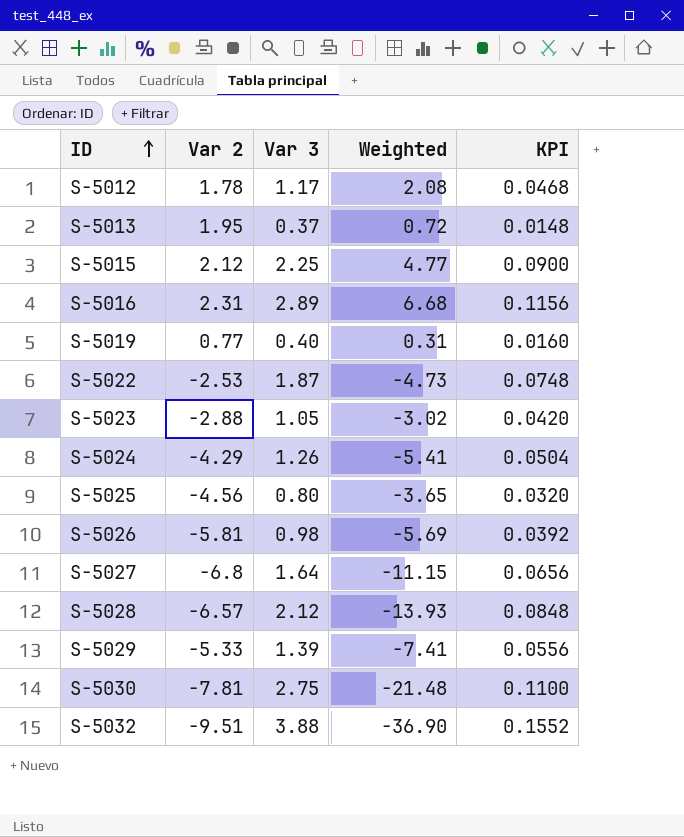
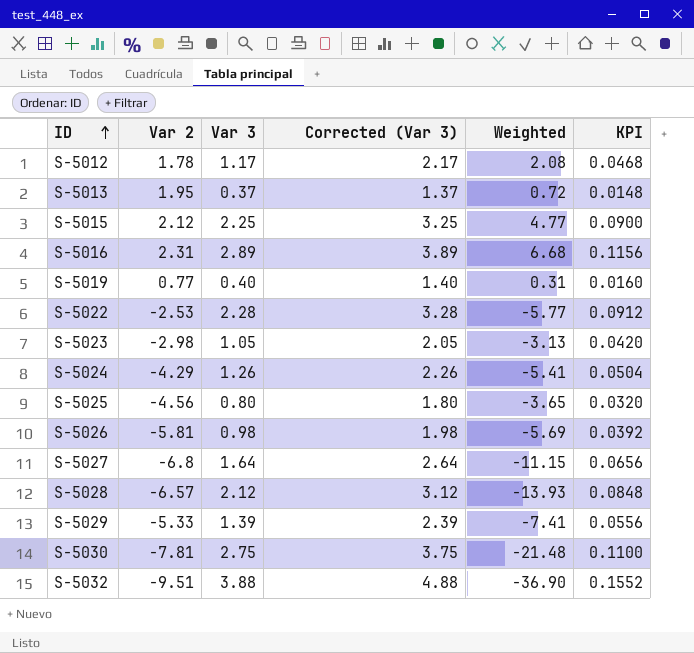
column Corrected (Var 3) | formula: none -> [Var 3] + 1
S-5022 | Var 3: 1.87 -> 2.28
S-5022 | Weighted: -4.73 -> -5.77
S-5022 | KPI: 0.0748 -> 0.0912
S-5023 | Var 2: -2.88 -> -2.98
S-5023 | Weighted: -3.02 -> -3.13

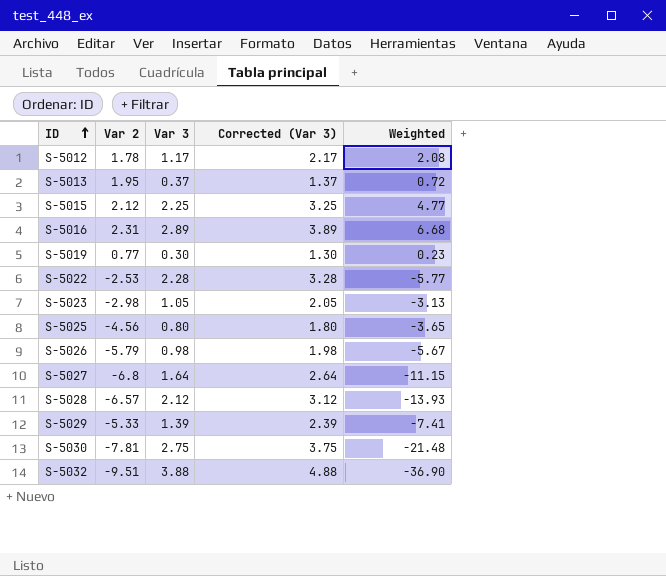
column KPI | formula: [Var 3] * 0.04 -> none
row S-5024: -4.29 | 1.26 | 2.26 | -5.41 | 0.0504 -> none
S-5019 | Var 3: 0.40 -> 0.30
S-5019 | Corrected (Var 3): 1.40 -> 1.30
S-5019 | Weighted: 0.31 -> 0.23
S-5026 | Var 2: -5.81 -> -5.79
S-5026 | Weighted: -5.69 -> -5.67

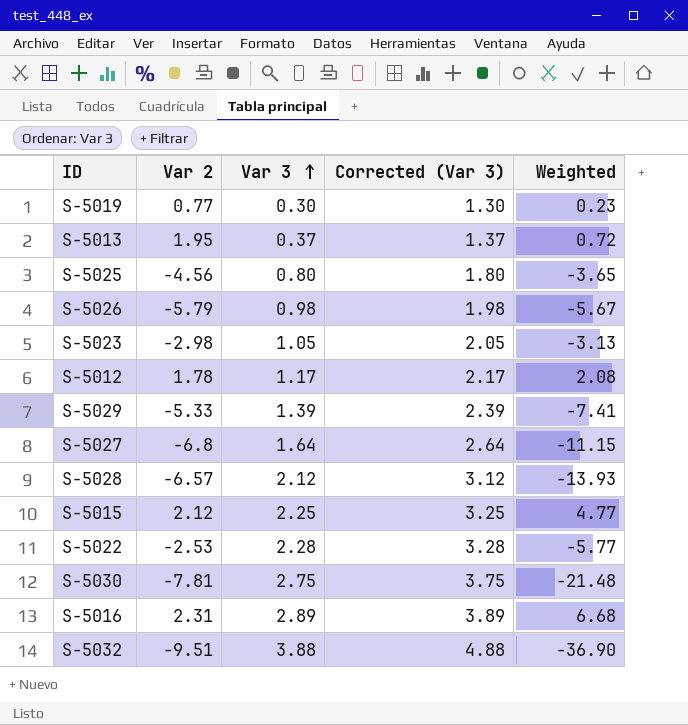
row order: ID ascending -> Var 3 ascending

